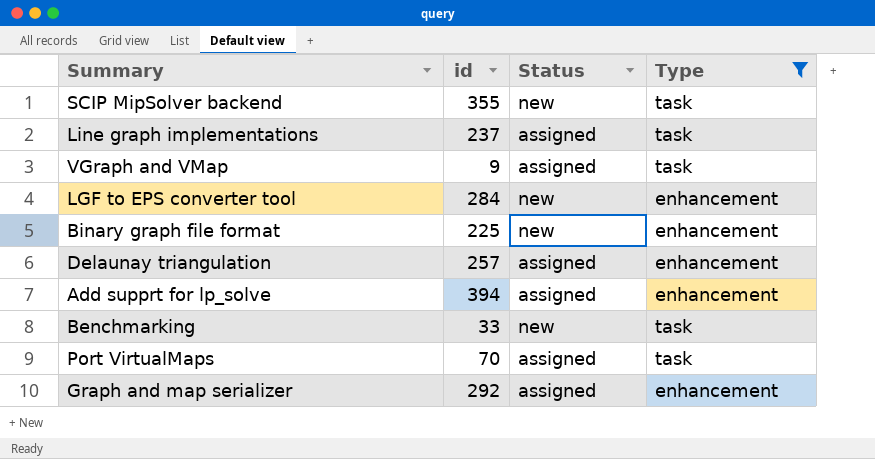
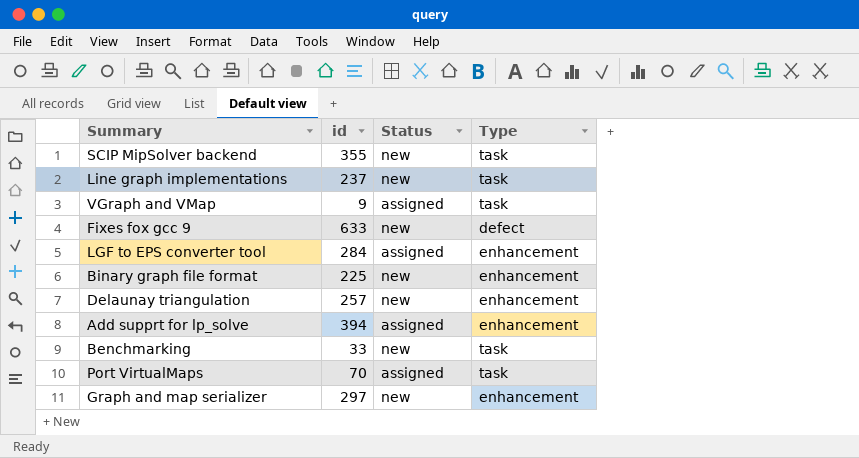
filter: Type != defect -> none
Line graph implementations | Status: assigned -> new
LGF to EPS converter tool | Status: new -> assigned
Delaunay triangulation | Status: assigned -> new
Graph and map serializer | id: 292 -> 297
Graph and map serializer | Status: assigned -> new

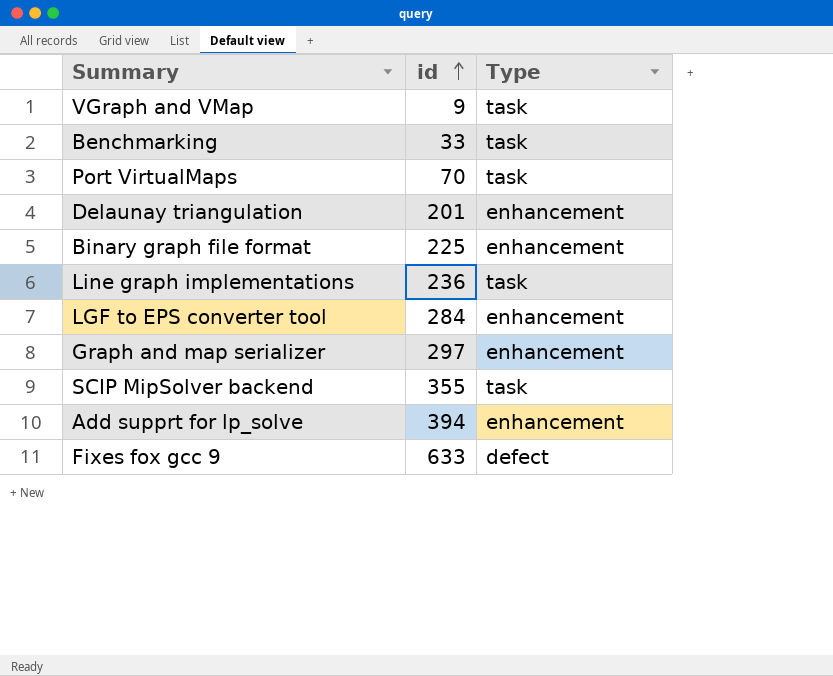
row order: none -> id ascending
column Status | position: 3 -> none
Delaunay triangulation | id: 257 -> 201
Line graph implementations | id: 237 -> 236

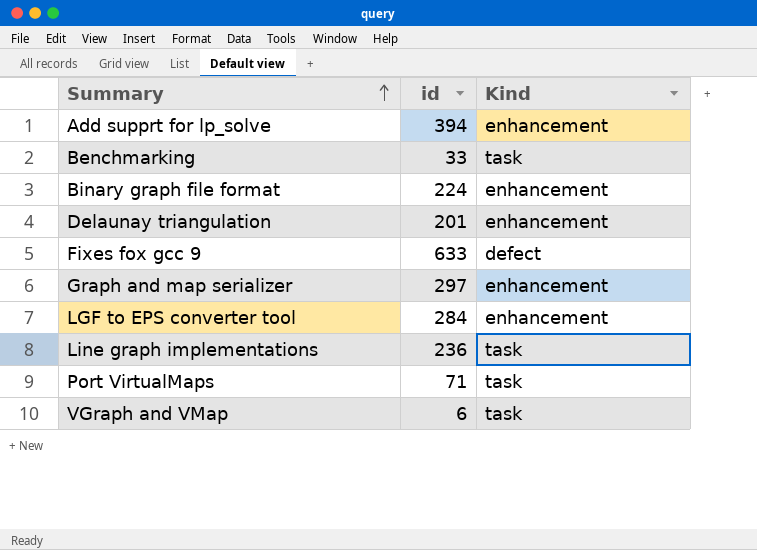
row order: id ascending -> Summary ascending
column name: Type -> Kind
row SCIP MipSolver backend: 355 | task -> none
Binary graph file format | id: 225 -> 224
Port VirtualMaps | id: 70 -> 71
VGraph and VMap | id: 9 -> 6

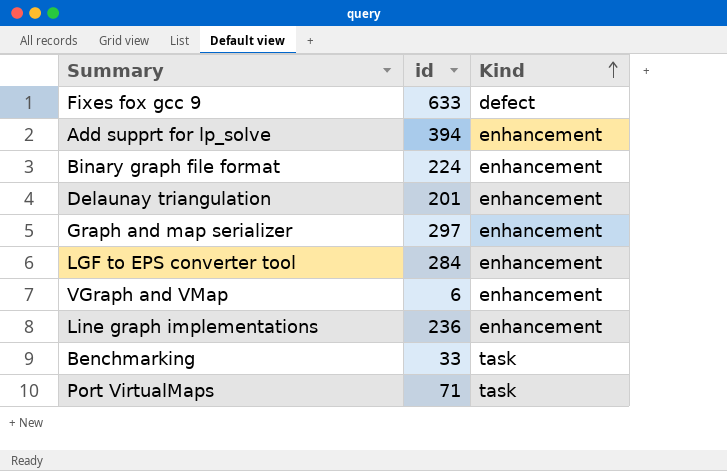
row order: Summary ascending -> Kind ascending
VGraph and VMap | Kind: task -> enhancement
Line graph implementations | Kind: task -> enhancement

